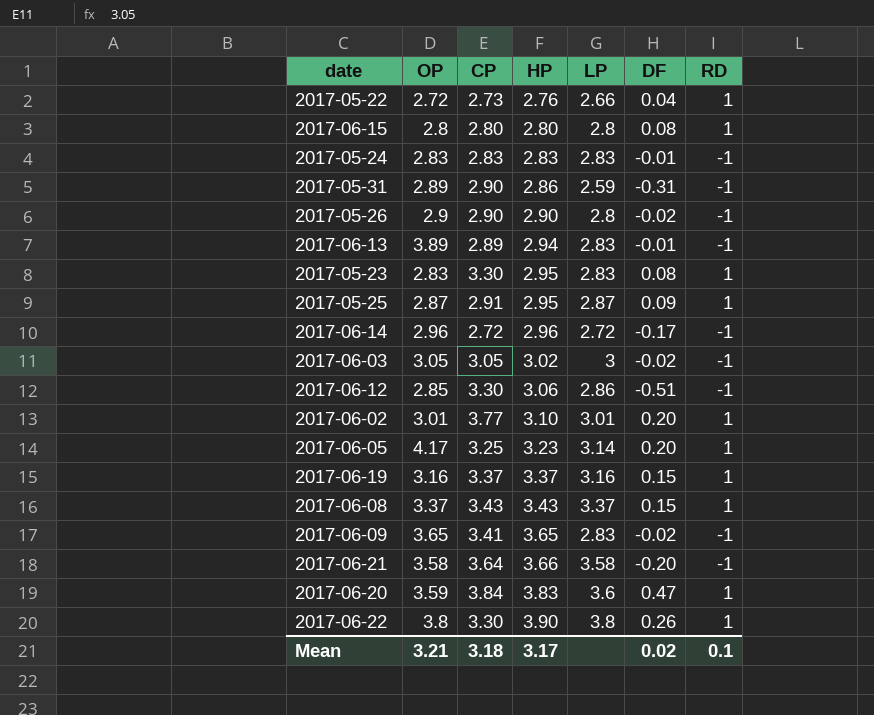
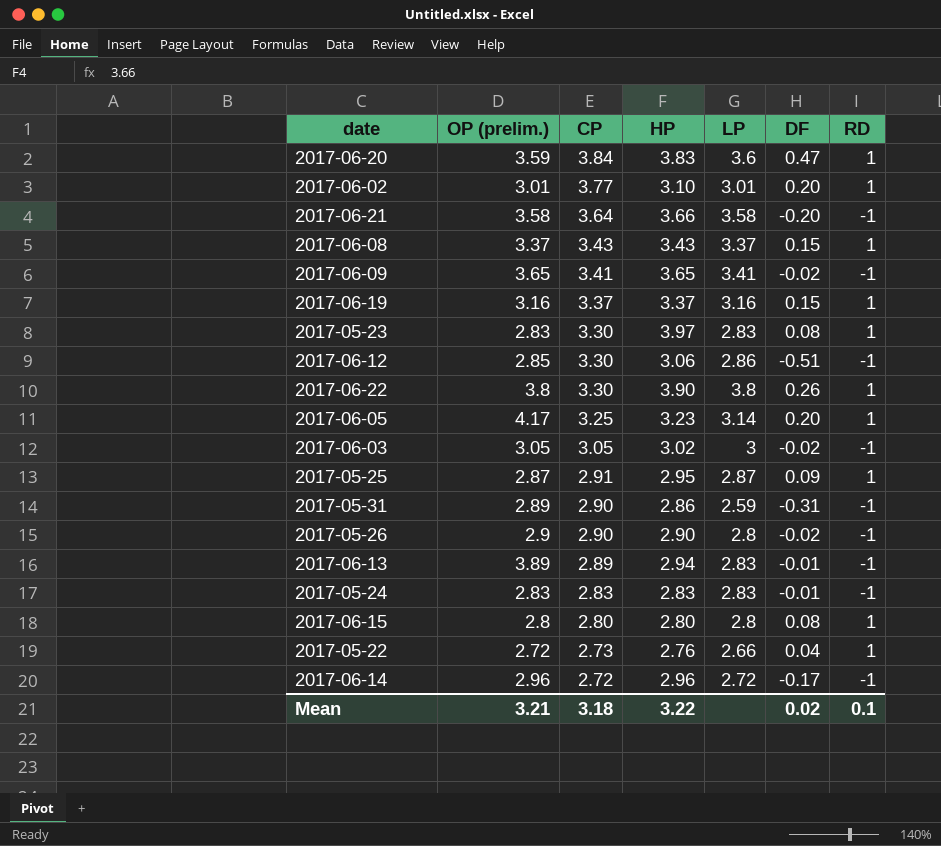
row order: HP ascending -> CP descending
column name: OP -> OP (prelim.)
2017-06-09 | LP: 2.83 -> 3.41
2017-05-23 | HP: 2.95 -> 3.97
Mean | HP: 3.17 -> 3.22

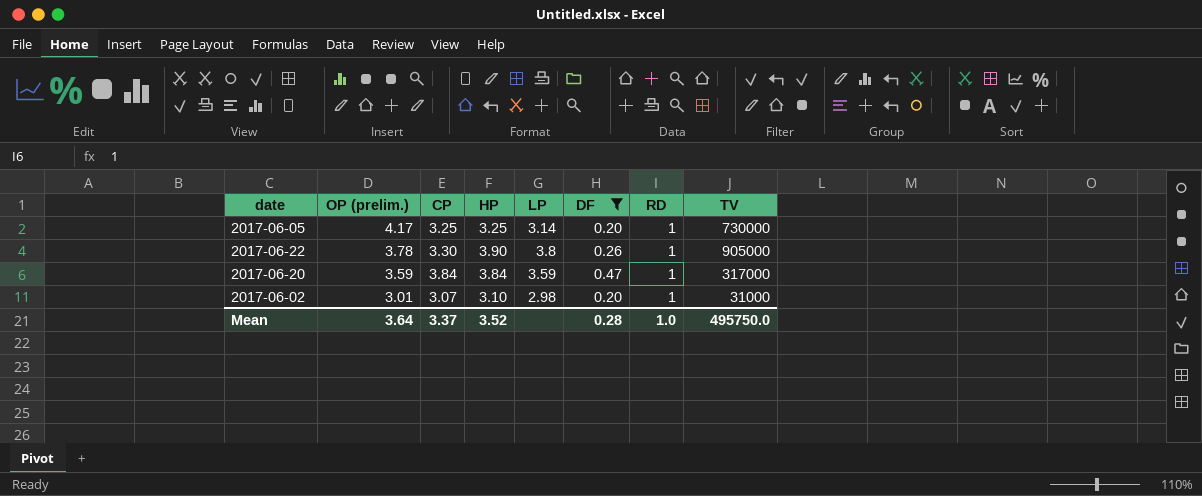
filter: none -> DF >= 0.20
row order: CP descending -> OP (prelim.) descending
column TV | position: none -> 8
2017-06-05 | HP: 3.23 -> 3.25
2017-06-22 | OP (prelim.): 3.8 -> 3.78
2017-06-20 | HP: 3.83 -> 3.84
2017-06-20 | LP: 3.6 -> 3.59
2017-06-02 | CP: 3.77 -> 3.07
2017-06-02 | LP: 3.01 -> 2.98
Mean | OP (prelim.): 3.21 -> 3.64
Mean | CP: 3.18 -> 3.37
Mean | HP: 3.22 -> 3.52
Mean | DF: 0.02 -> 0.28
Mean | RD: 0.1 -> 1.0

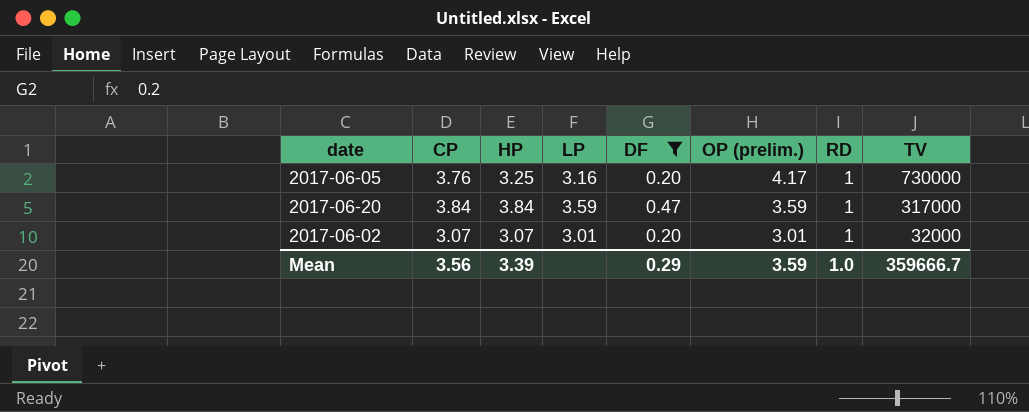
column OP (prelim.) | position: 2 -> 6
row 2017-06-22: 3.78 | 3.30 | 3.90 | 3.8 | 0.26 | 1 | 905000 -> none
2017-06-05 | CP: 3.25 -> 3.76
2017-06-05 | LP: 3.14 -> 3.16
2017-06-02 | HP: 3.10 -> 3.07
2017-06-02 | LP: 2.98 -> 3.01
2017-06-02 | TV: 31000 -> 32000
Mean | CP: 3.37 -> 3.56
Mean | HP: 3.52 -> 3.39
Mean | DF: 0.28 -> 0.29
Mean | OP (prelim.): 3.64 -> 3.59
Mean | TV: 495750.0 -> 359666.7

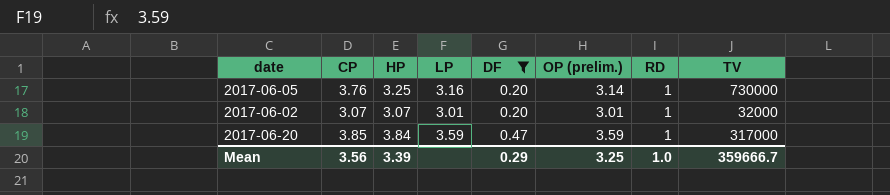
row order: OP (prelim.) descending -> DF ascending
2017-06-05 | OP (prelim.): 4.17 -> 3.14
2017-06-20 | CP: 3.84 -> 3.85
Mean | OP (prelim.): 3.59 -> 3.25

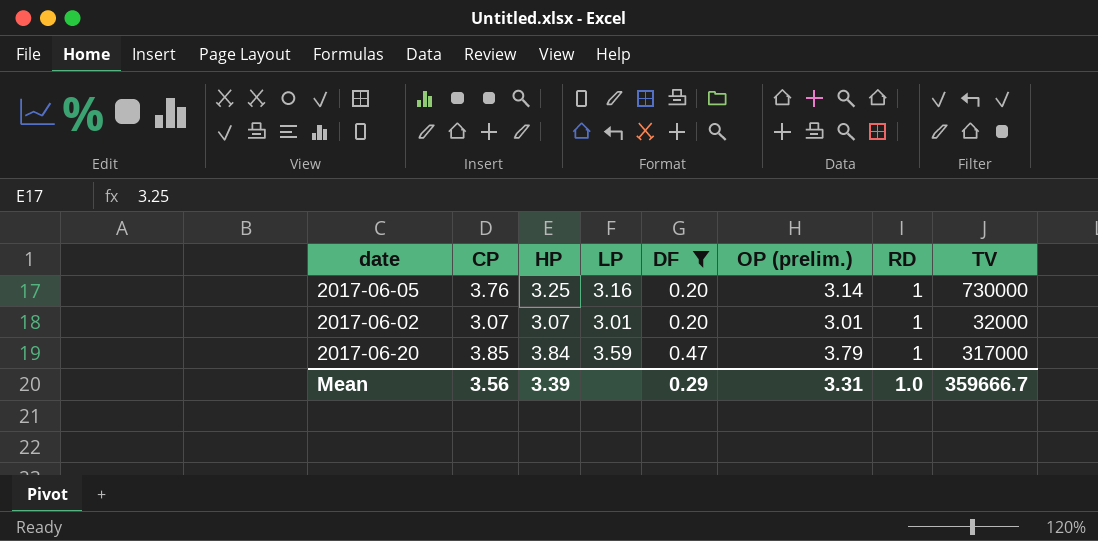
2017-06-20 | OP (prelim.): 3.59 -> 3.79
Mean | OP (prelim.): 3.25 -> 3.31

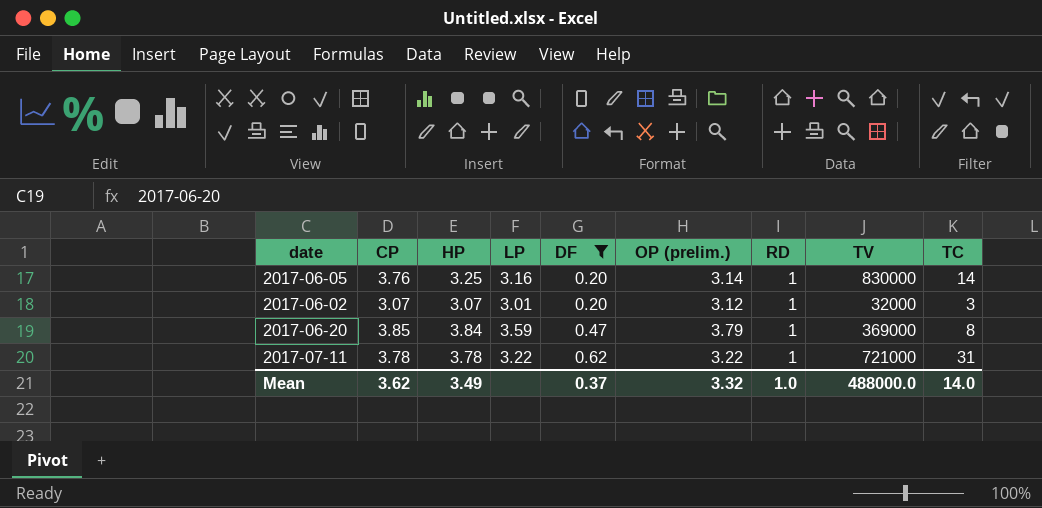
column TC | position: none -> 9
2017-06-05 | TV: 730000 -> 830000
2017-06-02 | OP (prelim.): 3.01 -> 3.12
2017-06-20 | TV: 317000 -> 369000
row 2017-07-11: none -> 3.78 | 3.78 | 3.22 | 0.62 | 3.22 | 1 | 721000 | 31
Mean | CP: 3.56 -> 3.62
Mean | HP: 3.39 -> 3.49
Mean | DF: 0.29 -> 0.37
Mean | OP (prelim.): 3.31 -> 3.32
Mean | TV: 359666.7 -> 488000.0

